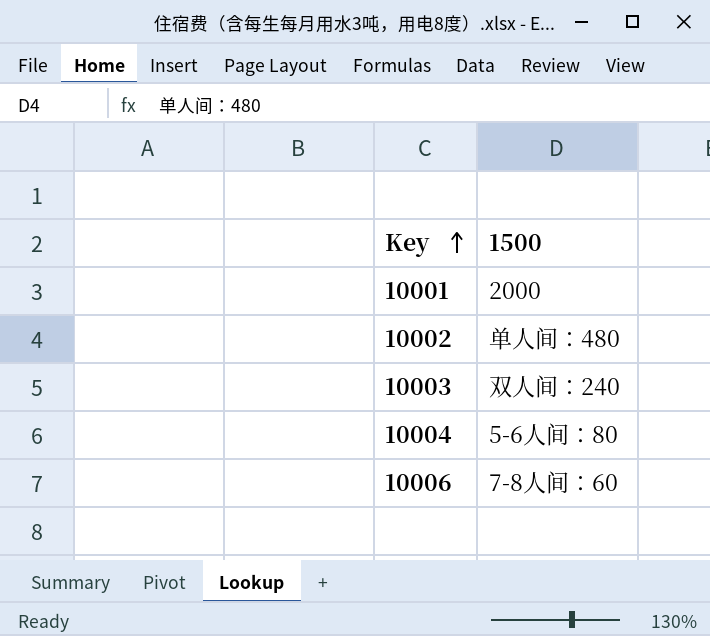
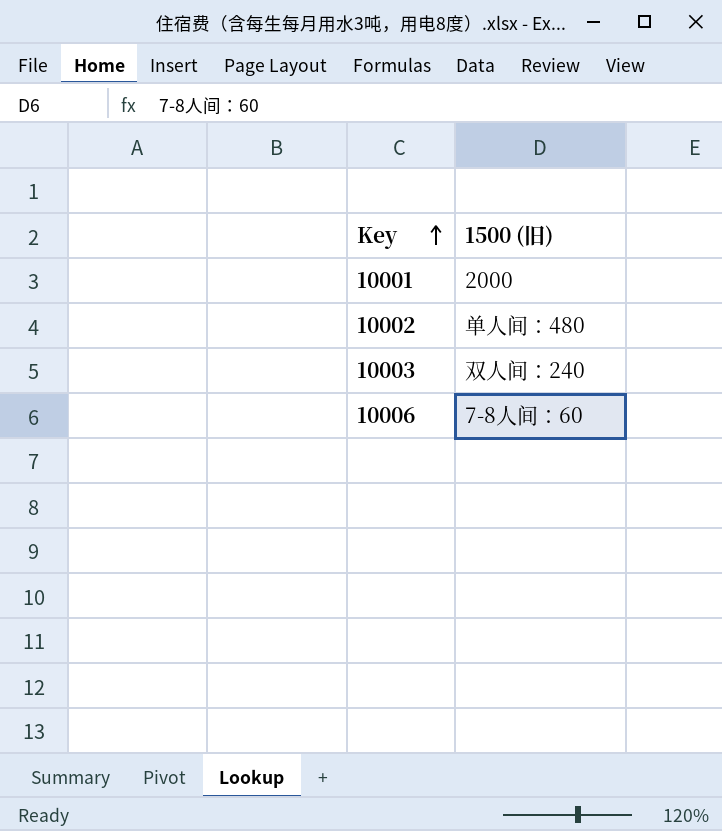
column name: 1500 -> 1500 (旧)
row 10004: 5-6人间：80 -> none

